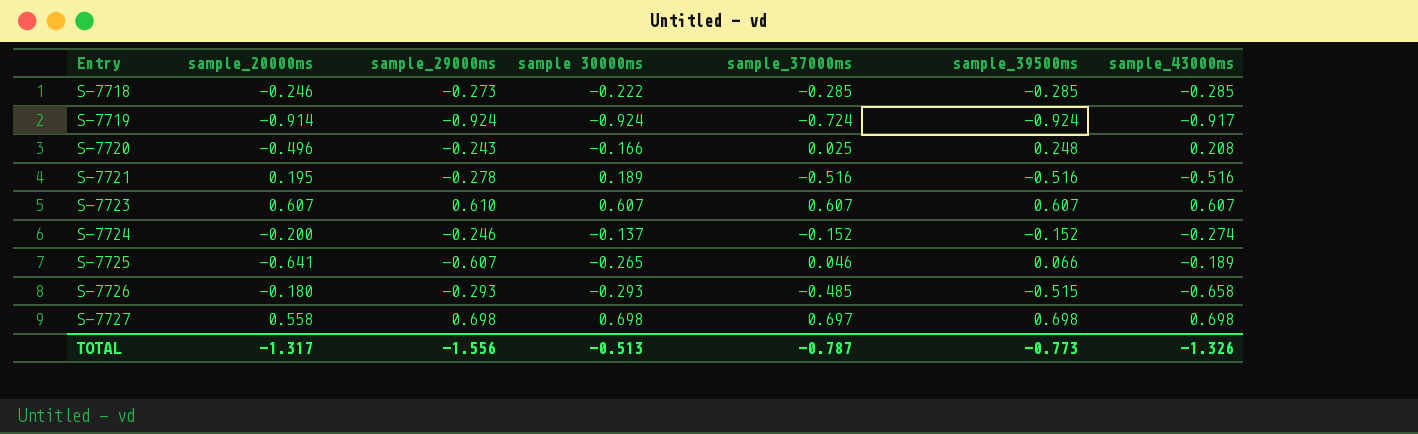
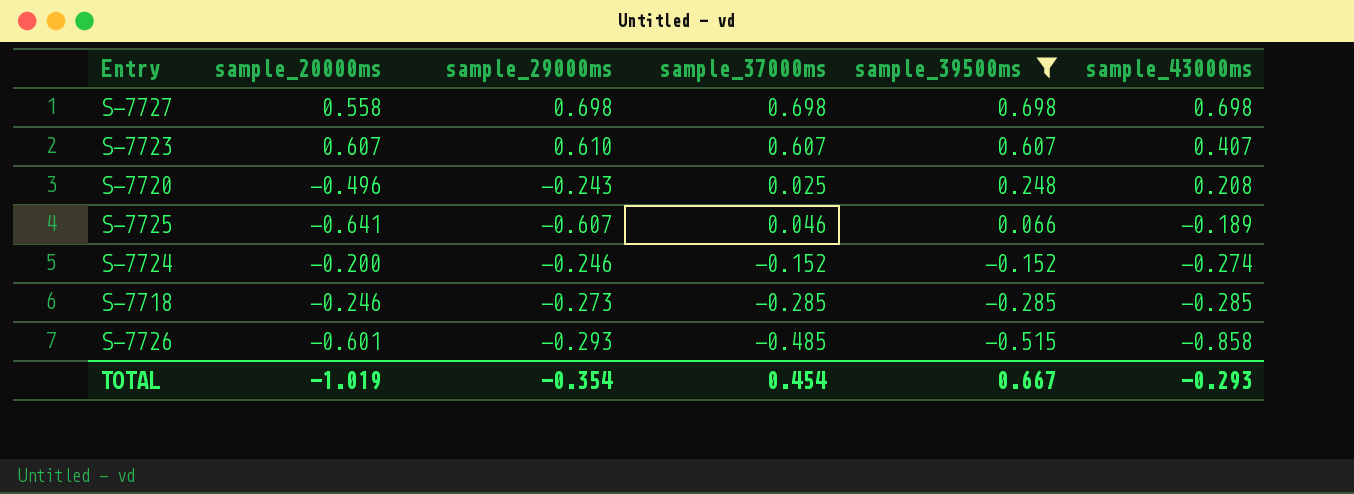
filter: none -> sample_39500ms >= -0.515
row order: Entry ascending -> sample_39500ms descending
column sample 30000ms | position: 4 -> none
S-7727 | sample_37000ms: 0.697 -> 0.698
S-7723 | sample_43000ms: 0.607 -> 0.407
S-7726 | sample_20000ms: -0.180 -> -0.601
S-7726 | sample_43000ms: -0.658 -> -0.858
TOTAL | sample_20000ms: -1.317 -> -1.019
TOTAL | sample_29000ms: -1.556 -> -0.354
TOTAL | sample_37000ms: -0.787 -> 0.454
TOTAL | sample_39500ms: -0.773 -> 0.667
TOTAL | sample_43000ms: -1.326 -> -0.293

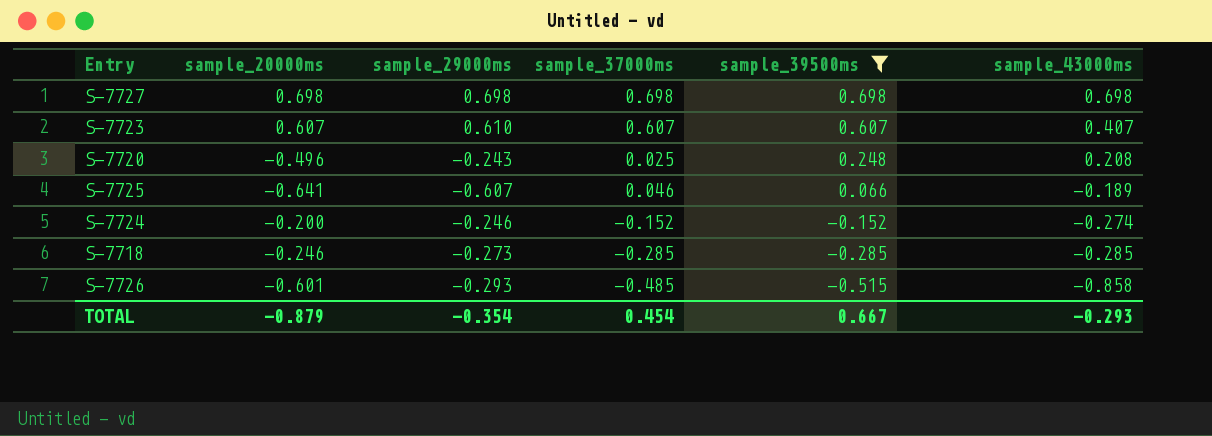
S-7727 | sample_20000ms: 0.558 -> 0.698
TOTAL | sample_20000ms: -1.019 -> -0.879

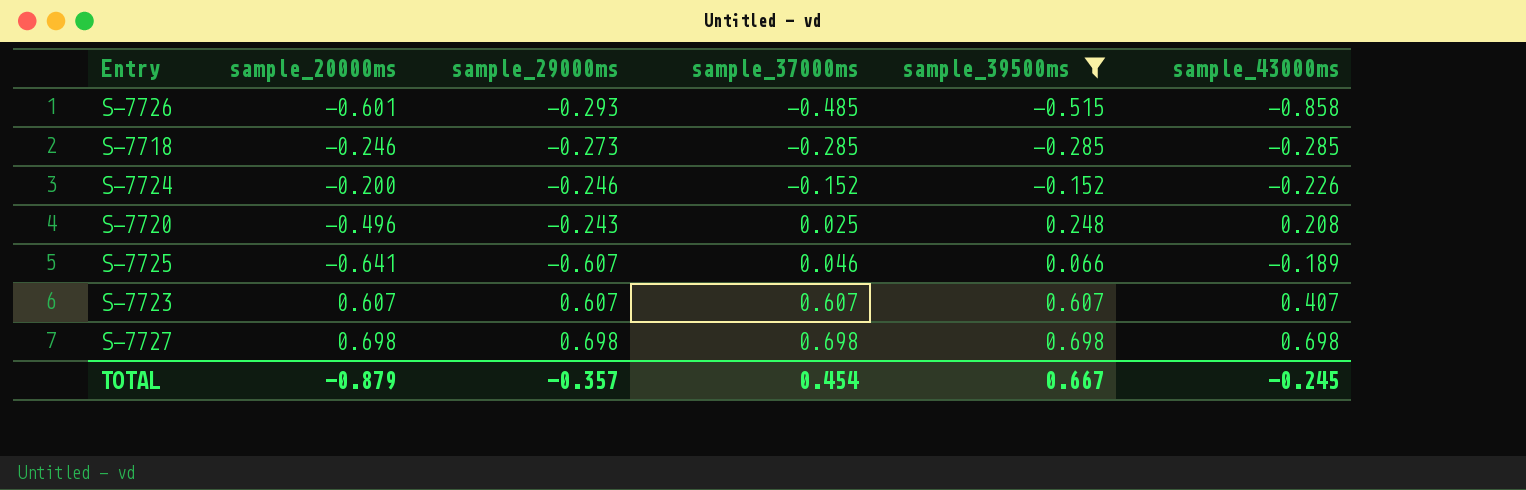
row order: sample_39500ms descending -> sample_37000ms ascending
S-7724 | sample_43000ms: -0.274 -> -0.226
S-7723 | sample_29000ms: 0.610 -> 0.607
TOTAL | sample_29000ms: -0.354 -> -0.357
TOTAL | sample_43000ms: -0.293 -> -0.245

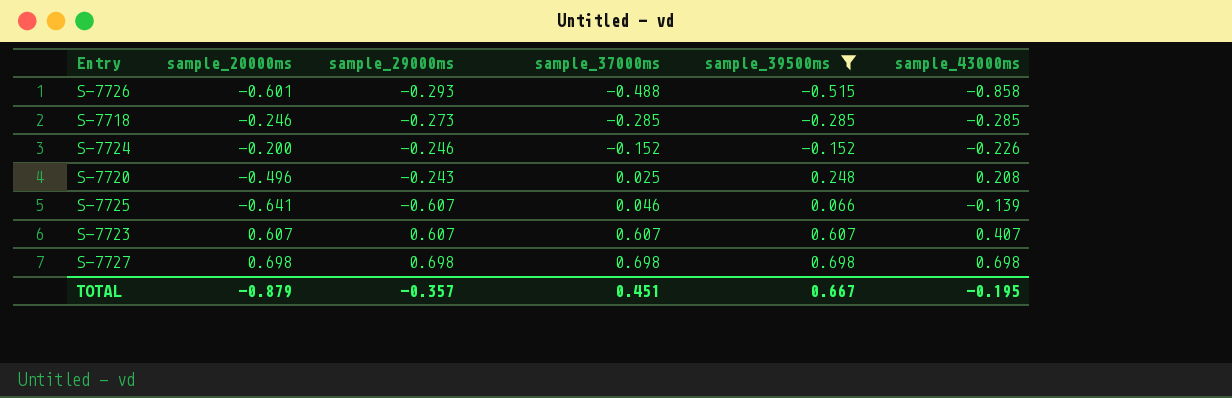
S-7726 | sample_37000ms: -0.485 -> -0.488
S-7725 | sample_43000ms: -0.189 -> -0.139
TOTAL | sample_37000ms: 0.454 -> 0.451
TOTAL | sample_43000ms: -0.245 -> -0.195

